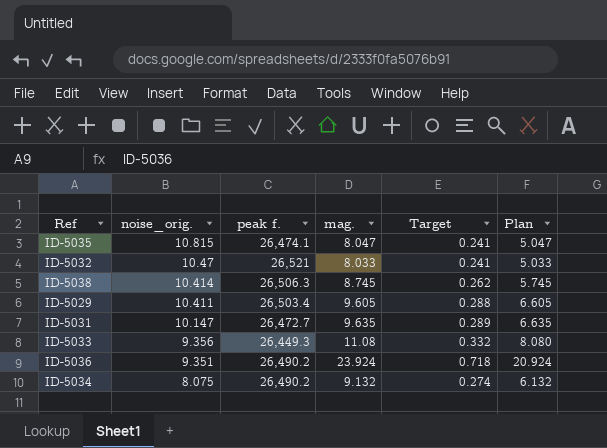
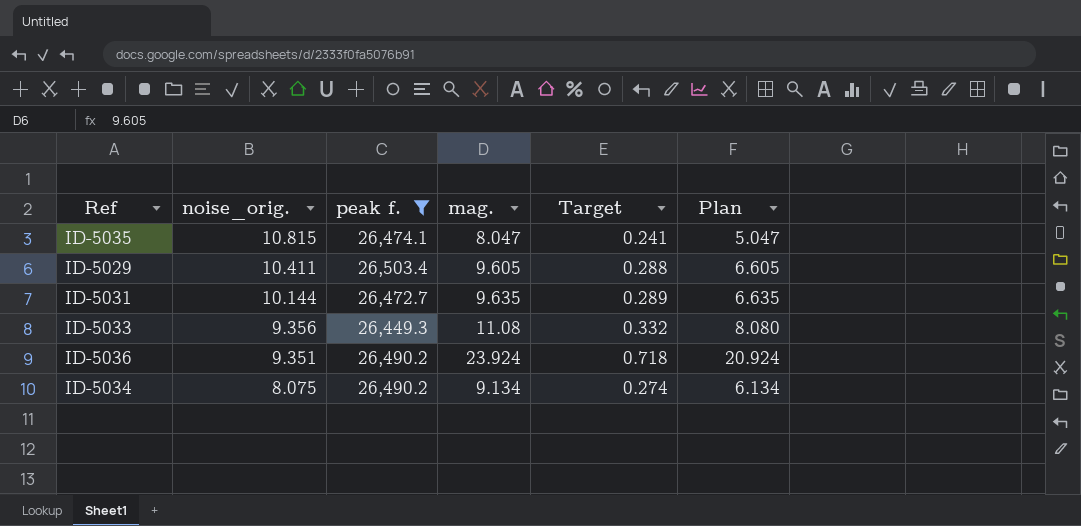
filter: none -> peak f. <= 26,503.4
ID-5031 | noise_orig.: 10.147 -> 10.144
ID-5034 | mag.: 9.132 -> 9.134
ID-5034 | Plan: 6.132 -> 6.134

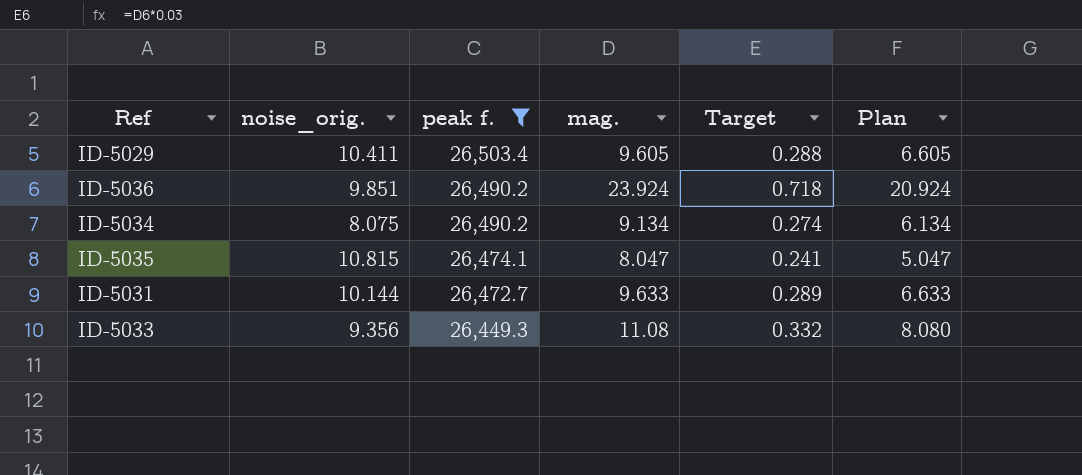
row order: noise_orig. descending -> peak f. descending
ID-5036 | noise_orig.: 9.351 -> 9.851
ID-5031 | mag.: 9.635 -> 9.633
ID-5031 | Plan: 6.635 -> 6.633

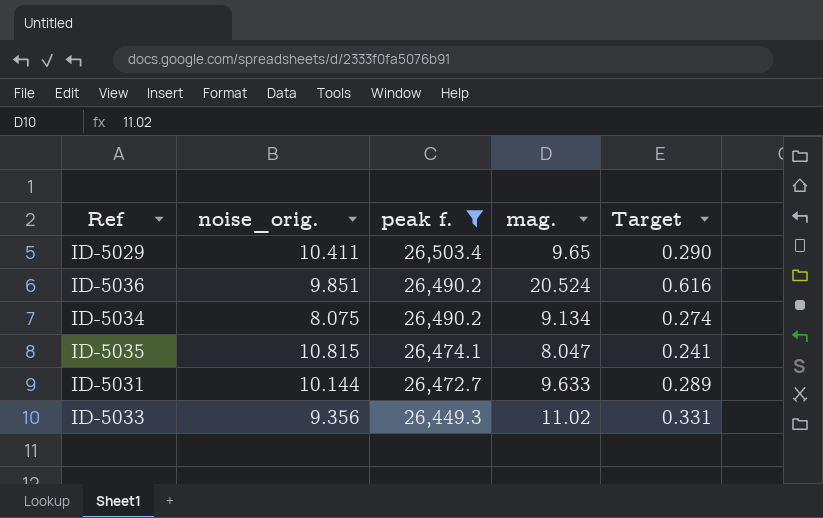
column Plan | formula: [mag.] - 3 -> none
ID-5029 | mag.: 9.605 -> 9.65
ID-5029 | Target: 0.288 -> 0.290
ID-5036 | mag.: 23.924 -> 20.524
ID-5036 | Target: 0.718 -> 0.616
ID-5033 | mag.: 11.08 -> 11.02
ID-5033 | Target: 0.332 -> 0.331

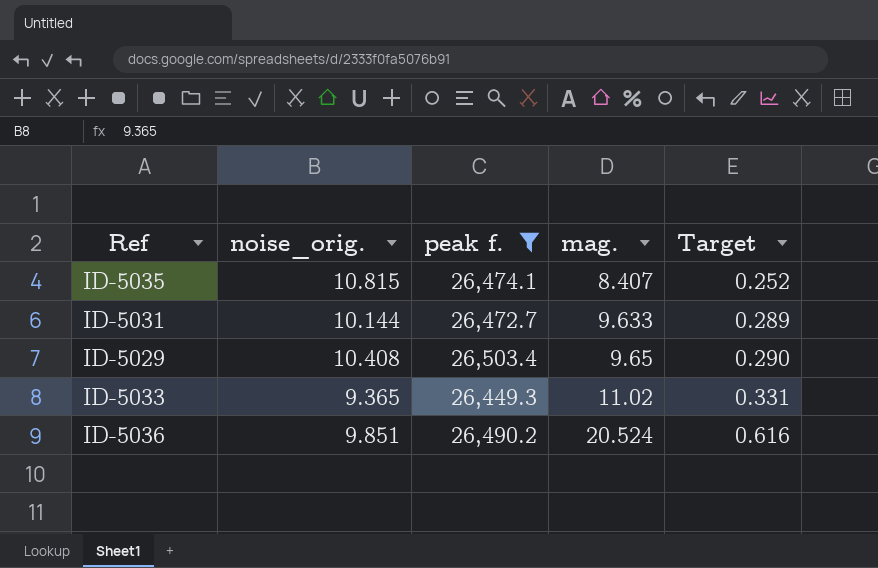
row order: peak f. descending -> mag. ascending
row ID-5034: 8.075 | 26,490.2 | 9.134 | 0.274 -> none
ID-5035 | mag.: 8.047 -> 8.407
ID-5035 | Target: 0.241 -> 0.252
ID-5029 | noise_orig.: 10.411 -> 10.408
ID-5033 | noise_orig.: 9.356 -> 9.365

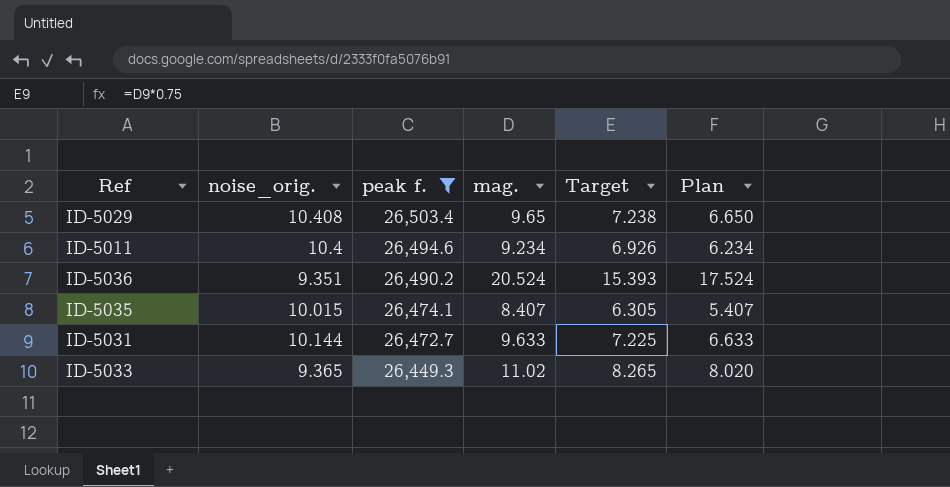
row order: mag. ascending -> peak f. descending
column Target | formula: [mag.] * 0.03 -> [mag.] * 0.75
column Plan | formula: none -> [mag.] - 3
row ID-5011: none -> 10.4 | 26,494.6 | 9.234 | 6.926 | 6.234
ID-5036 | noise_orig.: 9.851 -> 9.351
ID-5035 | noise_orig.: 10.815 -> 10.015

